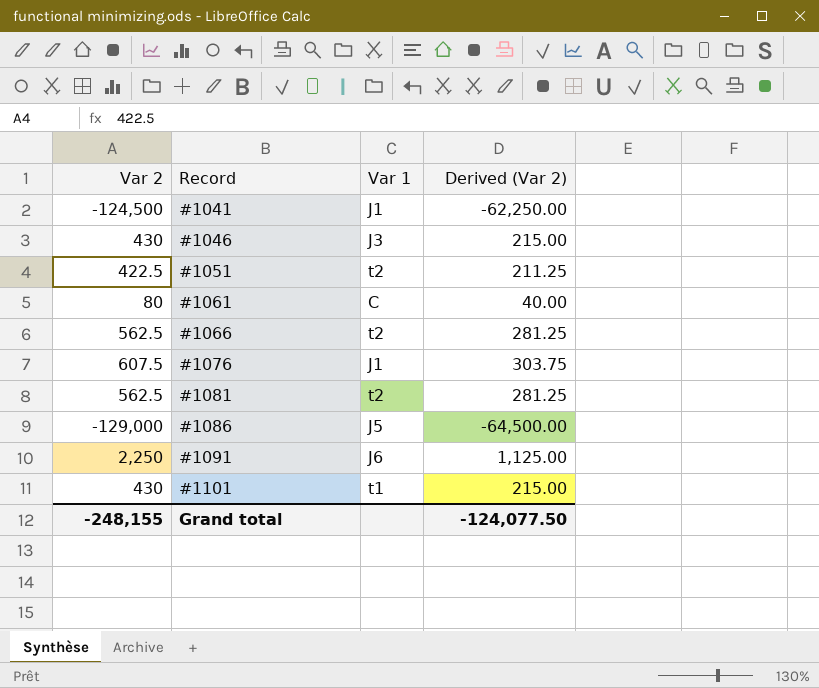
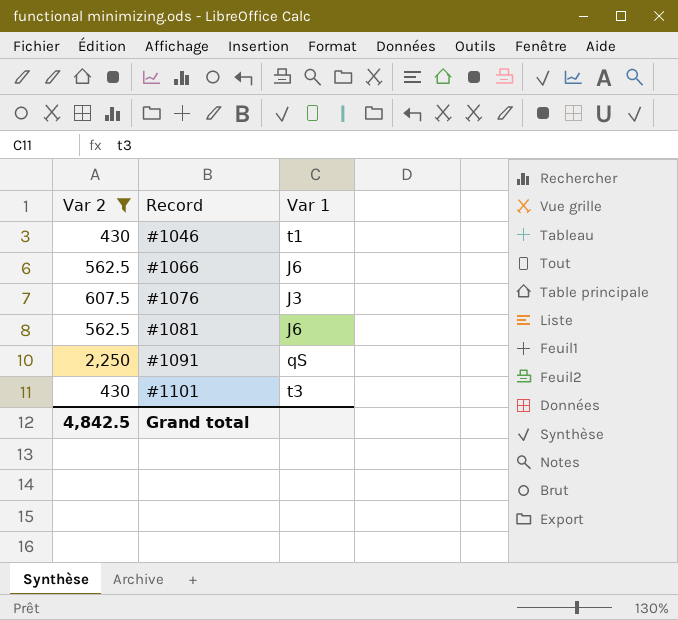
filter: none -> Var 2 >= 430
column Derived (Var 2) | formula: [Var 2] * 0.5 -> none
#1046 | Var 1: J3 -> t1
#1066 | Var 1: t2 -> J6
#1076 | Var 1: J1 -> J3
#1081 | Var 1: t2 -> J6
#1091 | Var 1: J6 -> qS
#1101 | Var 1: t1 -> t3
Grand total | Var 2: -248,155 -> 4,842.5

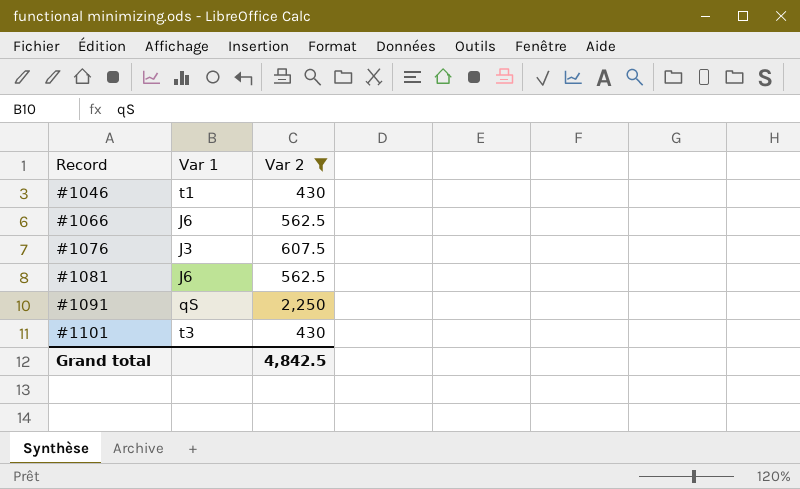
column Var 2 | position: 1 -> 3

